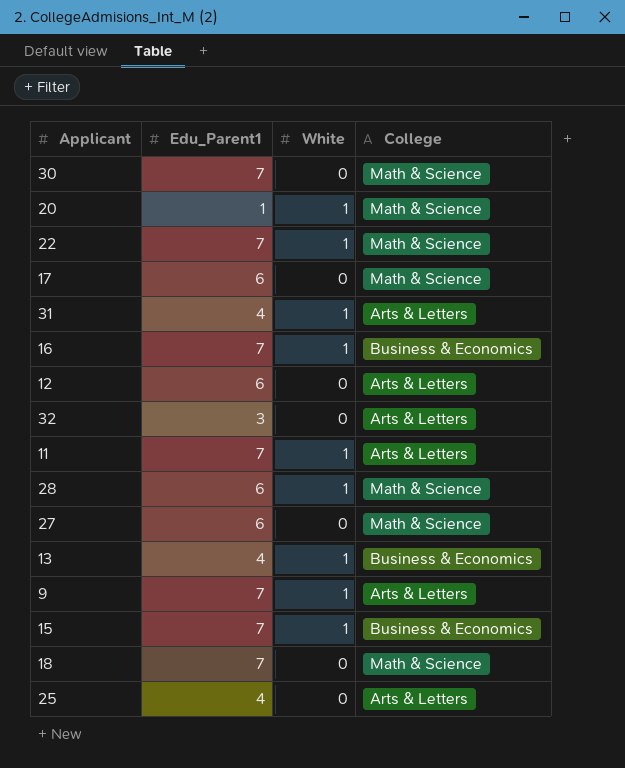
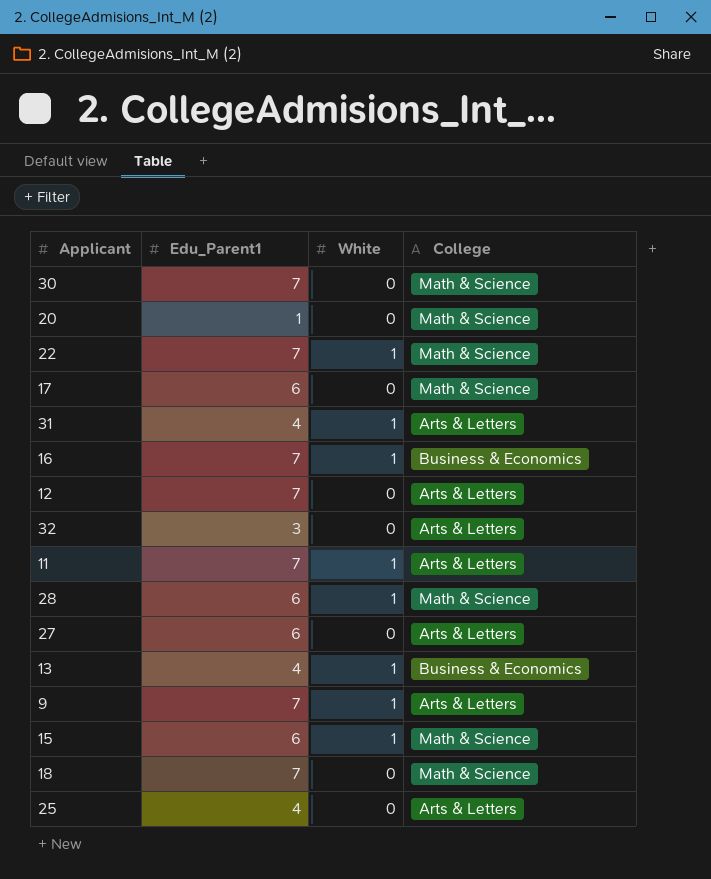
20 | White: 1 -> 0
12 | Edu_Parent1: 6 -> 7
27 | College: Math & Science -> Arts & Letters
15 | Edu_Parent1: 7 -> 6
15 | College: Business & Economics -> Math & Science

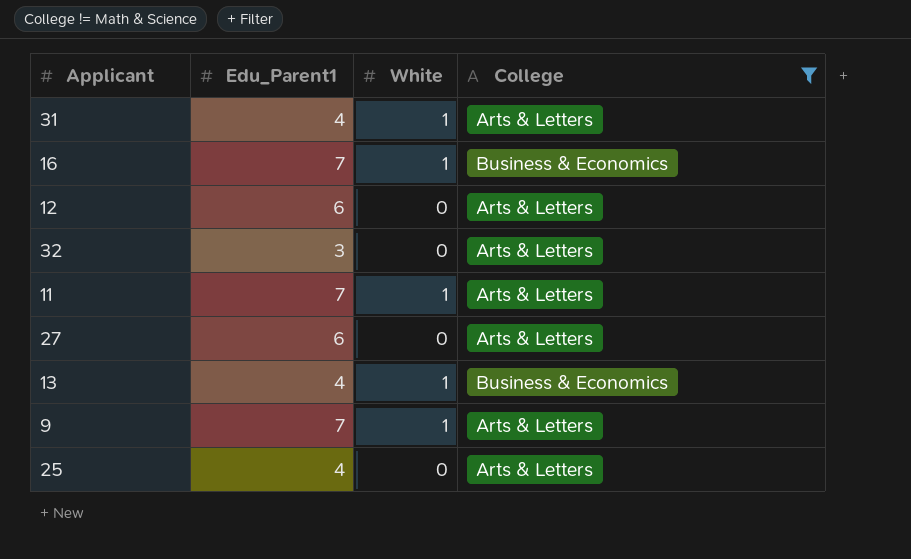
filter: none -> College != Math & Science
12 | Edu_Parent1: 7 -> 6

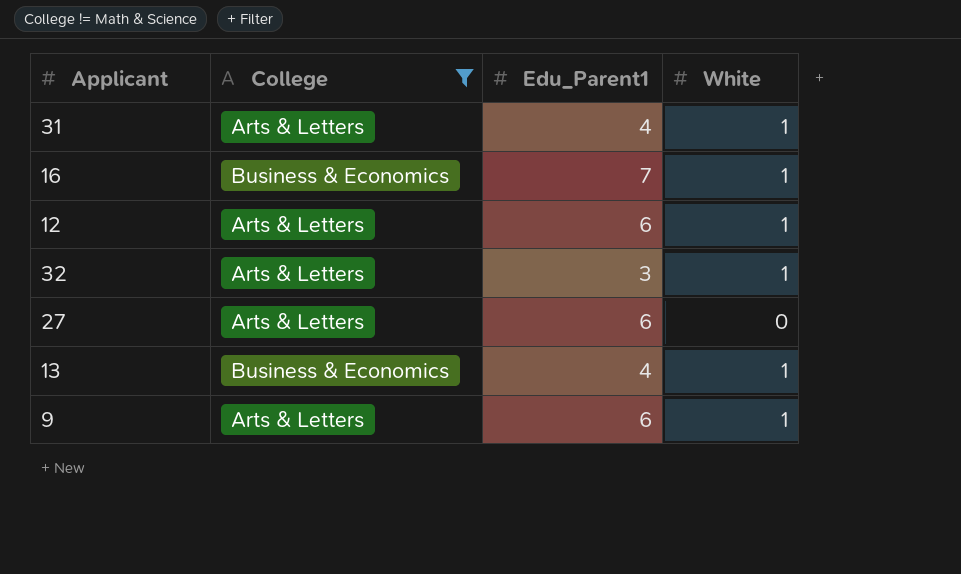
column College | position: 4 -> 2
row 11: 7 | 1 | Arts & Letters -> none
row 25: 4 | 0 | Arts & Letters -> none
12 | White: 0 -> 1
32 | White: 0 -> 1
9 | Edu_Parent1: 7 -> 6

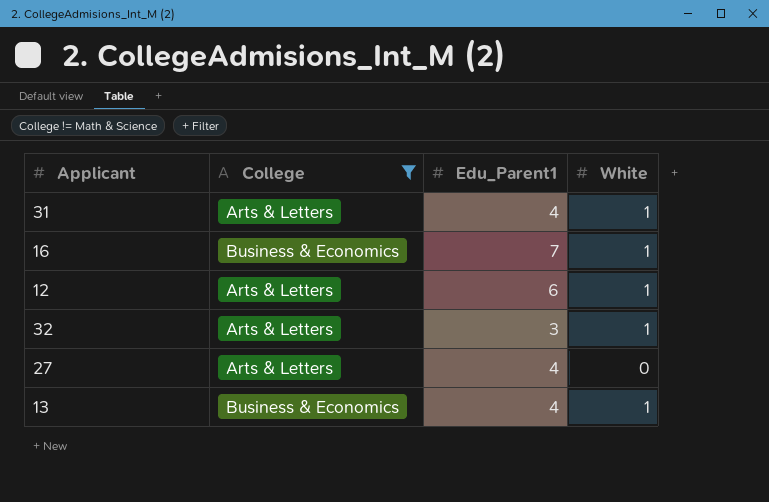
row 9: Arts & Letters | 6 | 1 -> none
27 | Edu_Parent1: 6 -> 4

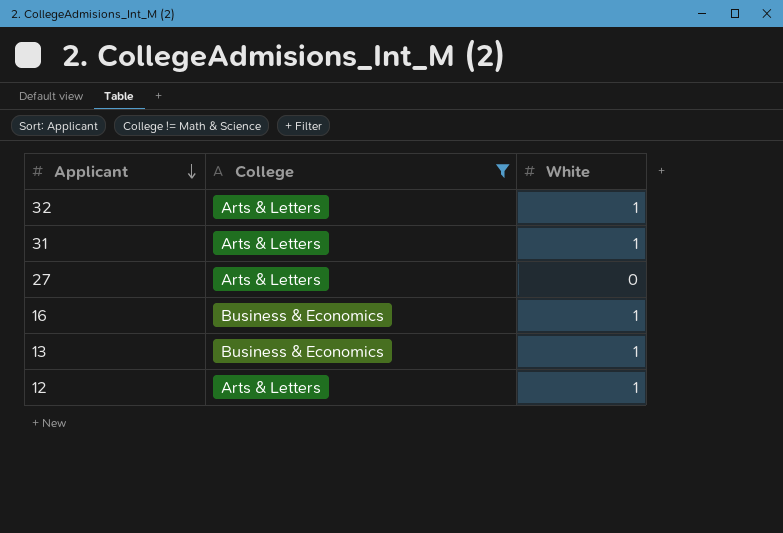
row order: none -> Applicant descending
column Edu_Parent1 | position: 3 -> none

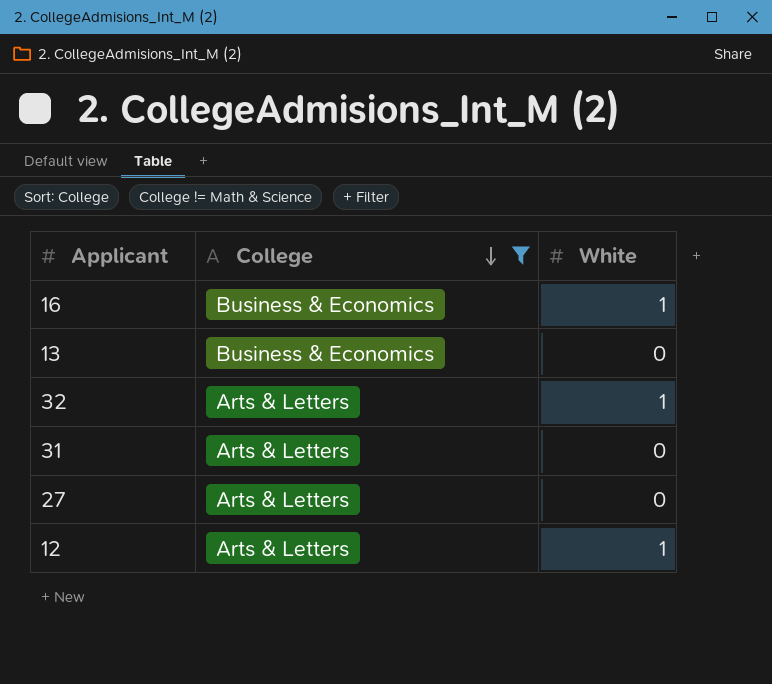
row order: Applicant descending -> College descending
13 | White: 1 -> 0
31 | White: 1 -> 0

